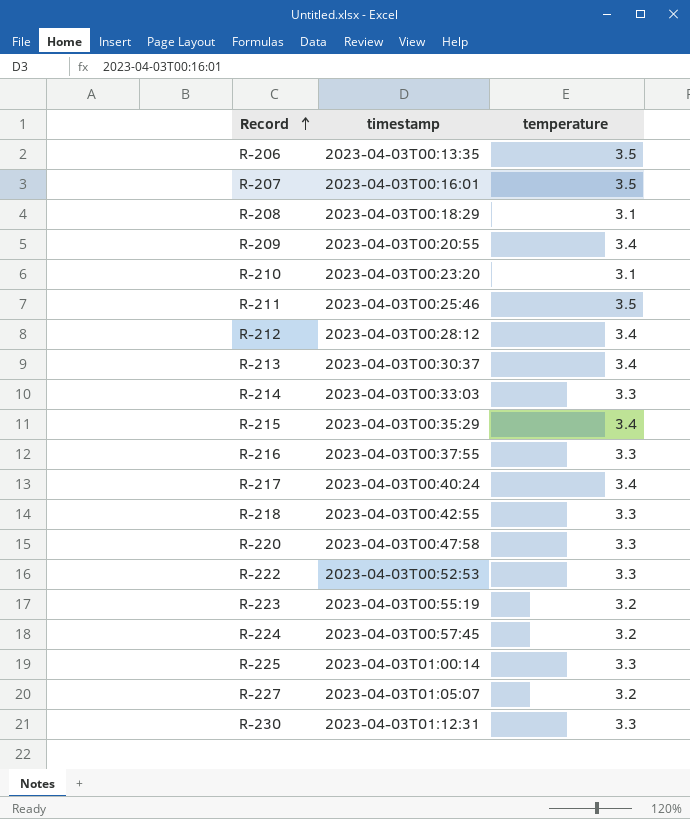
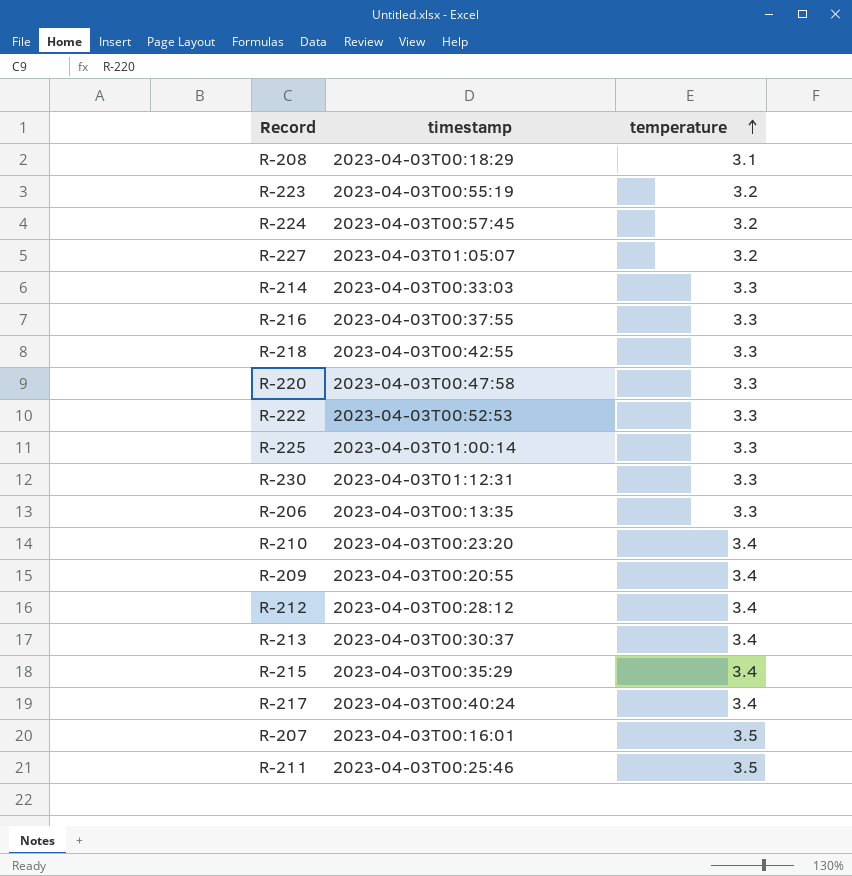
row order: Record ascending -> temperature ascending
R-206 | temperature: 3.5 -> 3.3
R-210 | temperature: 3.1 -> 3.4

